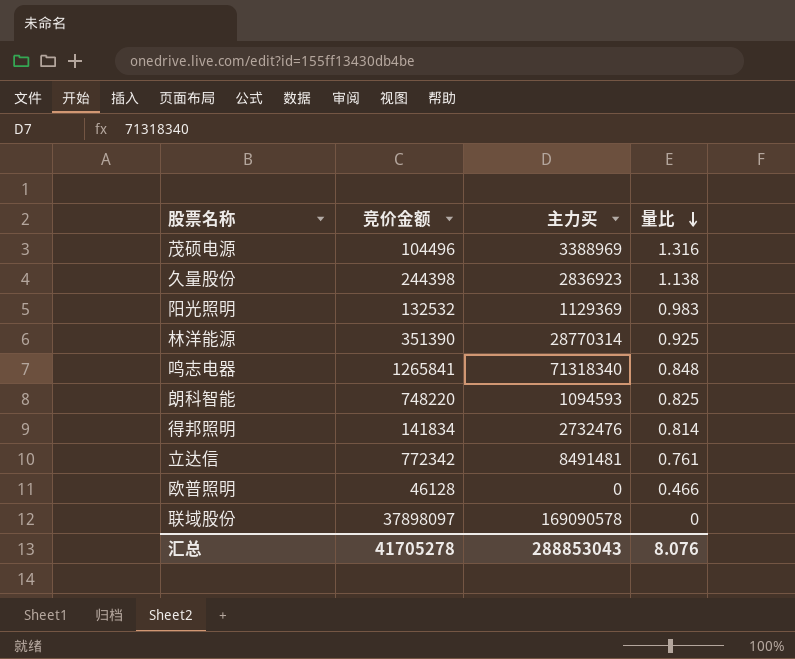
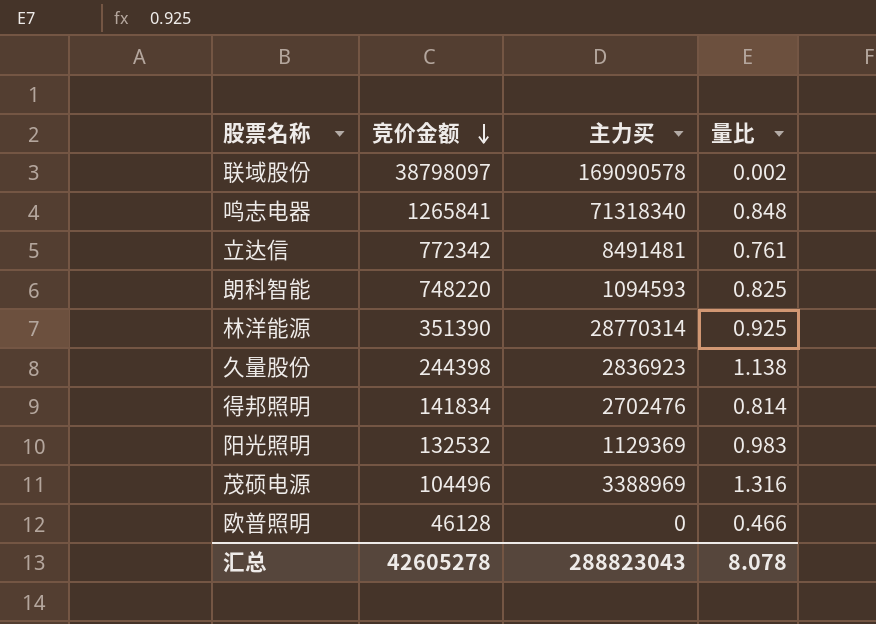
row order: 量比 descending -> 竞价金额 descending
联域股份 | 竞价金额: 37898097 -> 38798097
联域股份 | 量比: 0 -> 0.002
得邦照明 | 主力买: 2732476 -> 2702476
汇总 | 竞价金额: 41705278 -> 42605278
汇总 | 主力买: 288853043 -> 288823043
汇总 | 量比: 8.076 -> 8.078

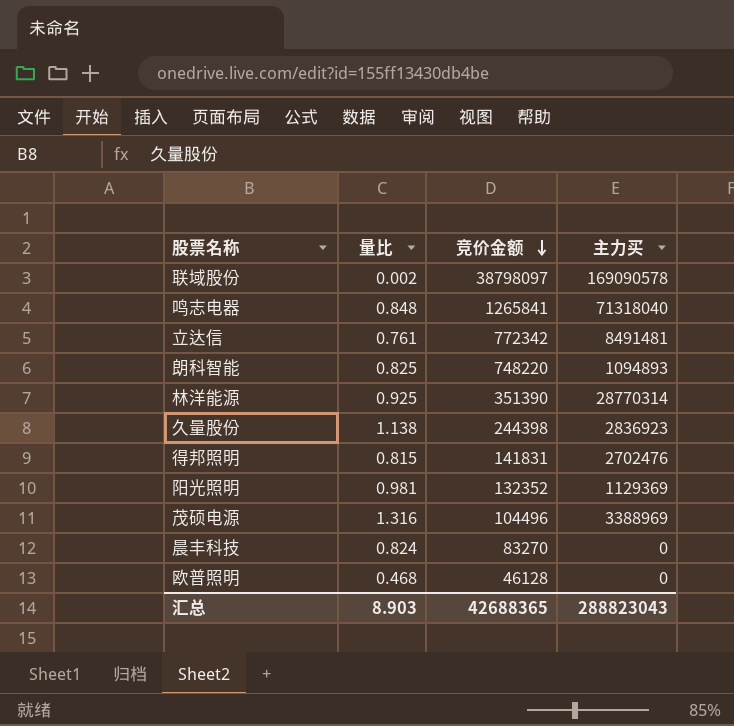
column 量比 | position: 4 -> 2
鸣志电器 | 主力买: 71318340 -> 71318040
朗科智能 | 主力买: 1094593 -> 1094893
得邦照明 | 量比: 0.814 -> 0.815
得邦照明 | 竞价金额: 141834 -> 141831
阳光照明 | 量比: 0.983 -> 0.981
阳光照明 | 竞价金额: 132532 -> 132352
row 晨丰科技: none -> 0.824 | 83270 | 0
欧普照明 | 量比: 0.466 -> 0.468
汇总 | 量比: 8.078 -> 8.903
汇总 | 竞价金额: 42605278 -> 42688365

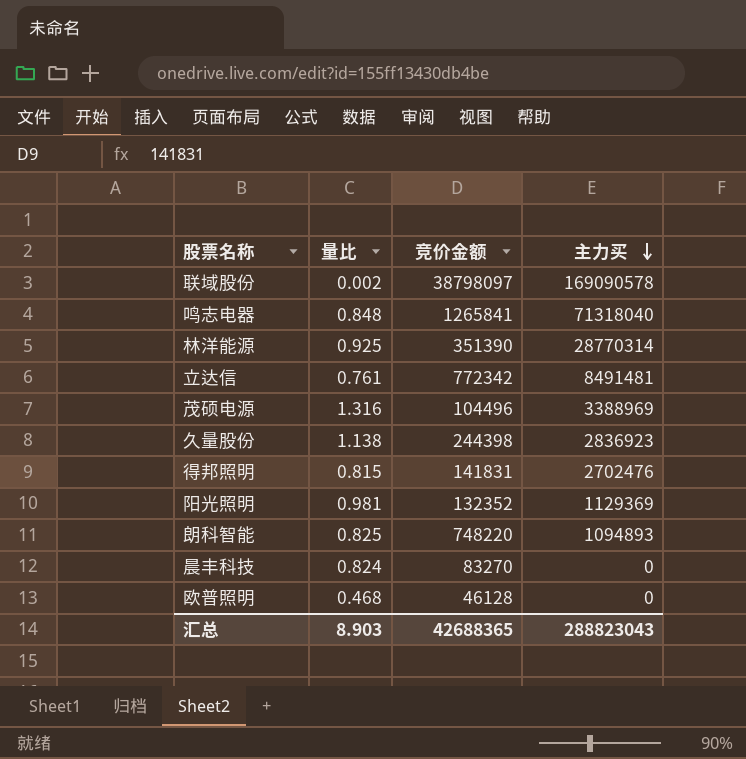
row order: 竞价金额 descending -> 主力买 descending

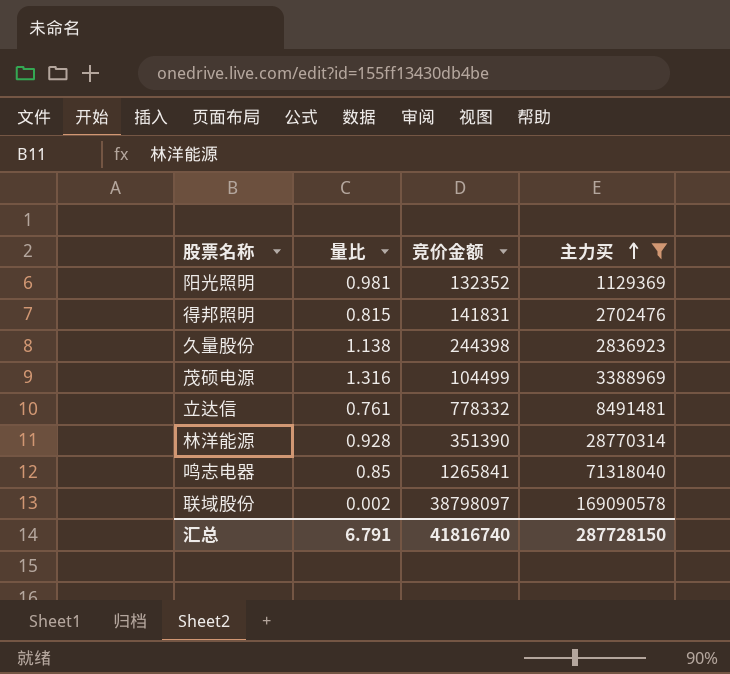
filter: none -> 主力买 >= 1129369
row order: 主力买 descending -> 主力买 ascending
茂硕电源 | 竞价金额: 104496 -> 104499
立达信 | 竞价金额: 772342 -> 778332
林洋能源 | 量比: 0.925 -> 0.928
鸣志电器 | 量比: 0.848 -> 0.85
汇总 | 量比: 8.903 -> 6.791
汇总 | 竞价金额: 42688365 -> 41816740
汇总 | 主力买: 288823043 -> 287728150

